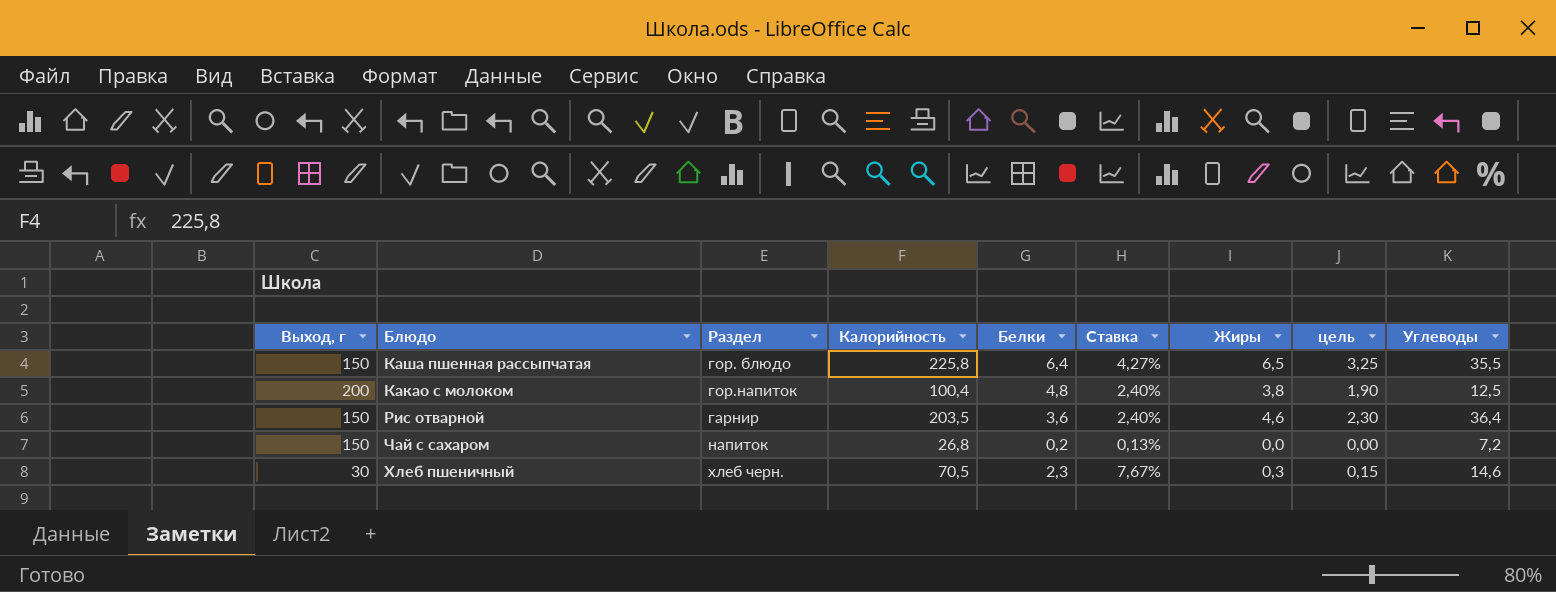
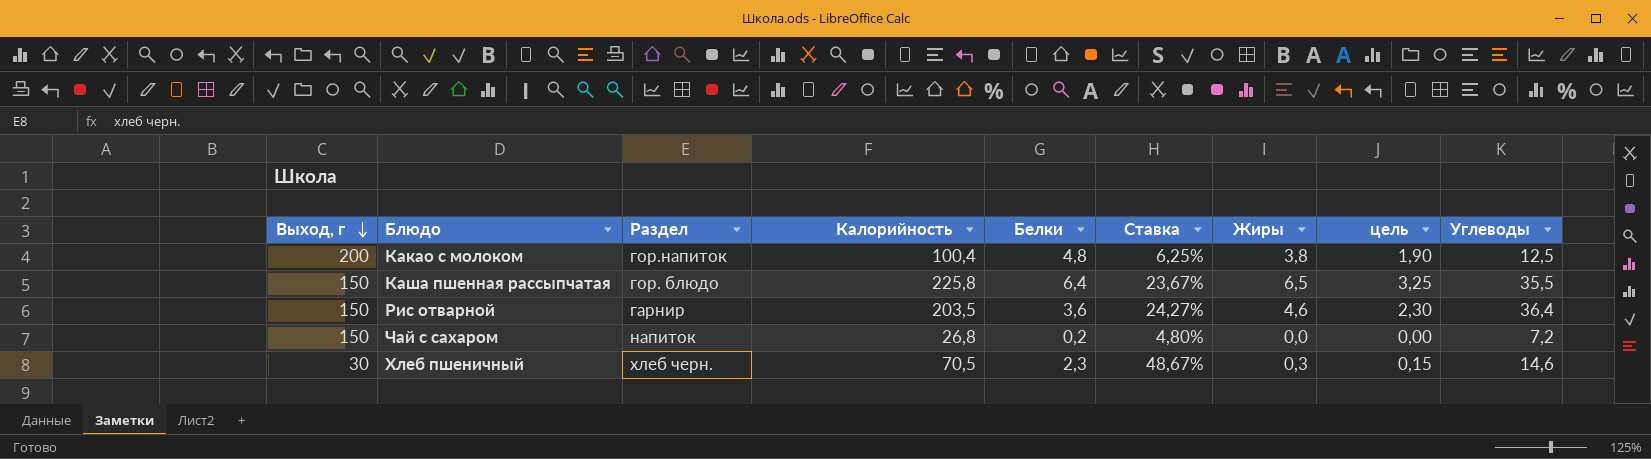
row order: none -> Выход, г descending
column Ставка | formula: [Белки] / [Выход, г] -> [Углеводы] / [Выход, г]

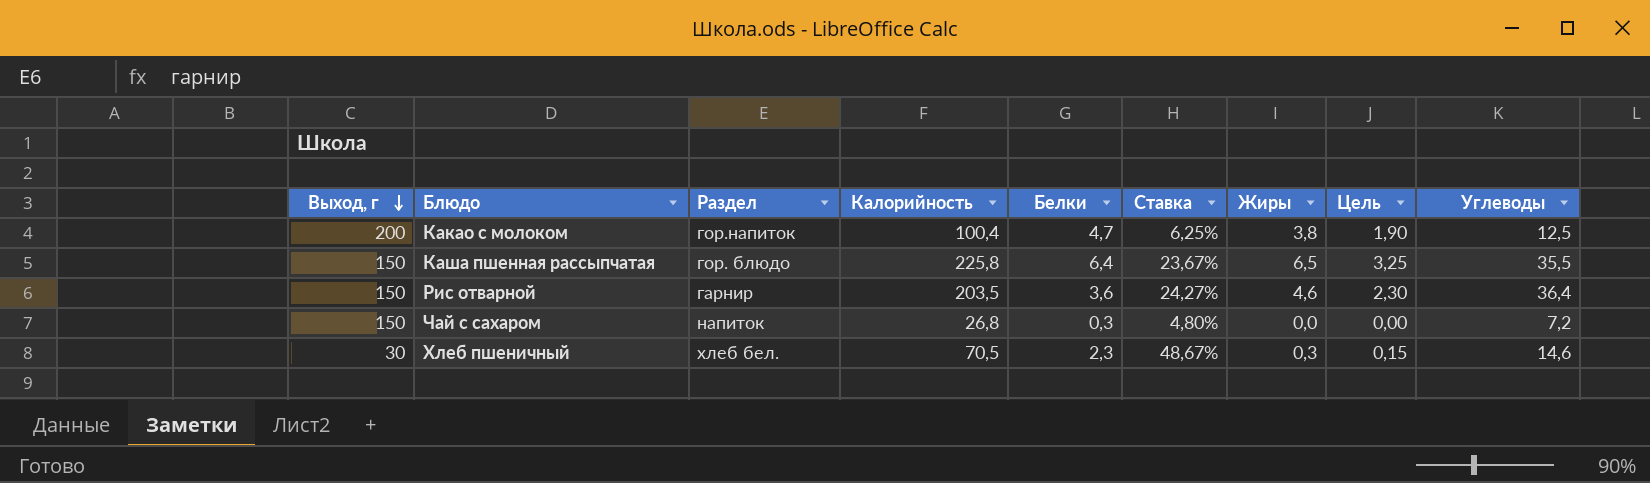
column name: цель -> Цель
Какао с молоком | Белки: 4,8 -> 4,7
Чай с сахаром | Белки: 0,2 -> 0,3
Хлеб пшеничный | Раздел: хлеб черн. -> хлеб бел.

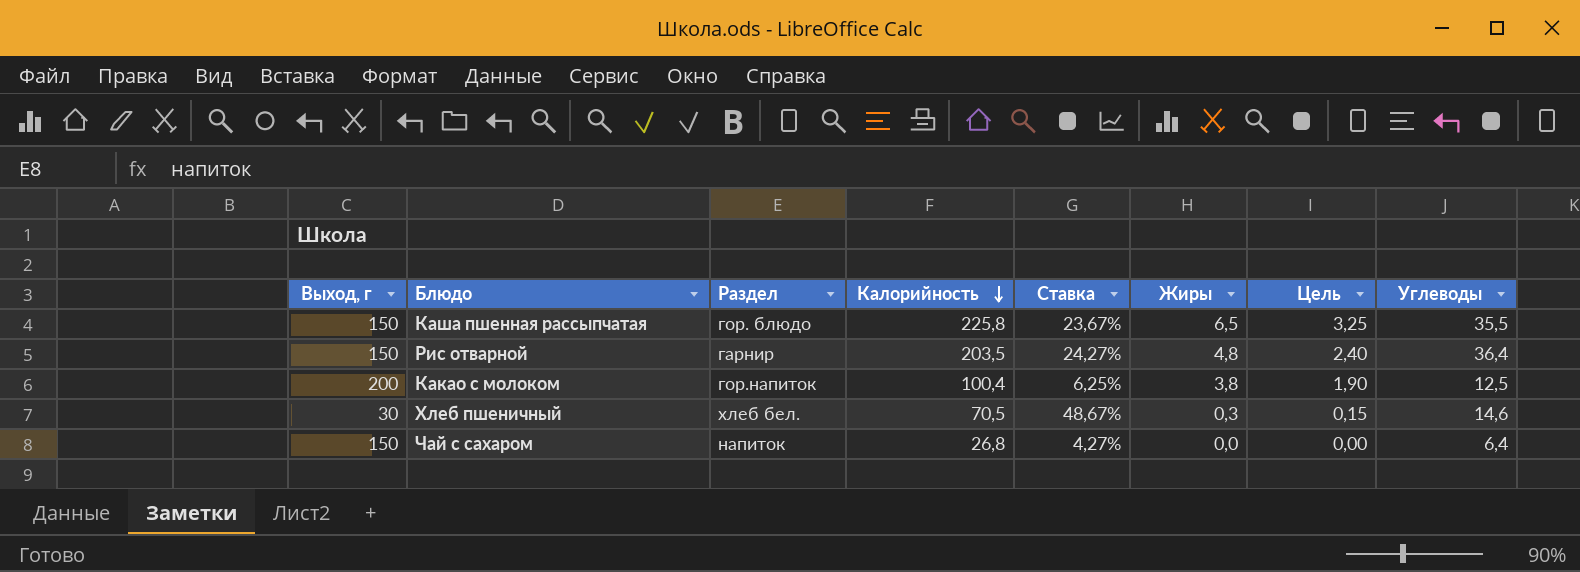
row order: Выход, г descending -> Калорийность descending
column Белки | position: 5 -> none
Рис отварной | Жиры: 4,6 -> 4,8
Рис отварной | Цель: 2,30 -> 2,40
Чай с сахаром | Ставка: 4,80% -> 4,27%
Чай с сахаром | Углеводы: 7,2 -> 6,4

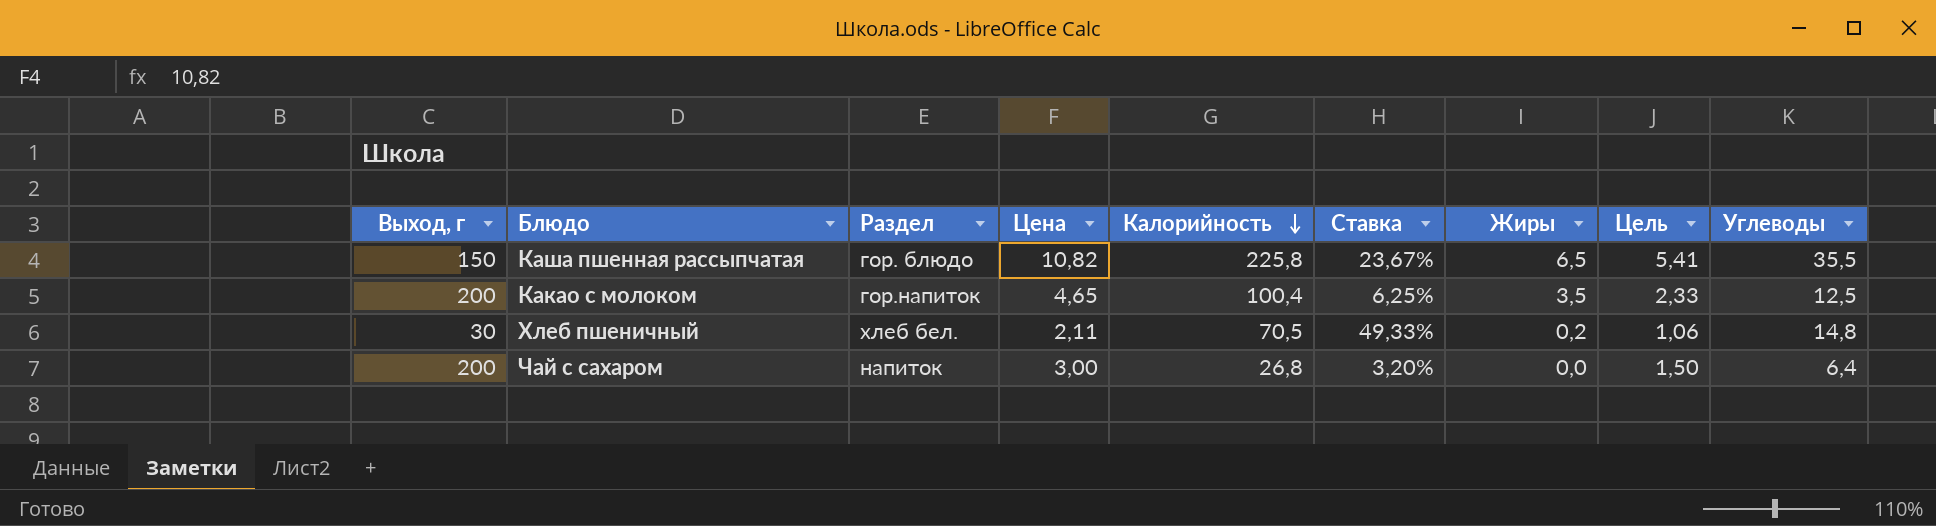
column Цена | position: none -> 4
column Цель | formula: [Жиры] * 0,5 -> [Цена] * 0,5
row Рис отварной: 150 | гарнир | 203,5 | 24,27% | 4,8 | 2,40 | 36,4 -> none
Какао с молоком | Жиры: 3,8 -> 3,5
Хлеб пшеничный | Ставка: 48,67% -> 49,33%
Хлеб пшеничный | Жиры: 0,3 -> 0,2
Хлеб пшеничный | Углеводы: 14,6 -> 14,8
Чай с сахаром | Выход, г: 150 -> 200
Чай с сахаром | Ставка: 4,27% -> 3,20%

